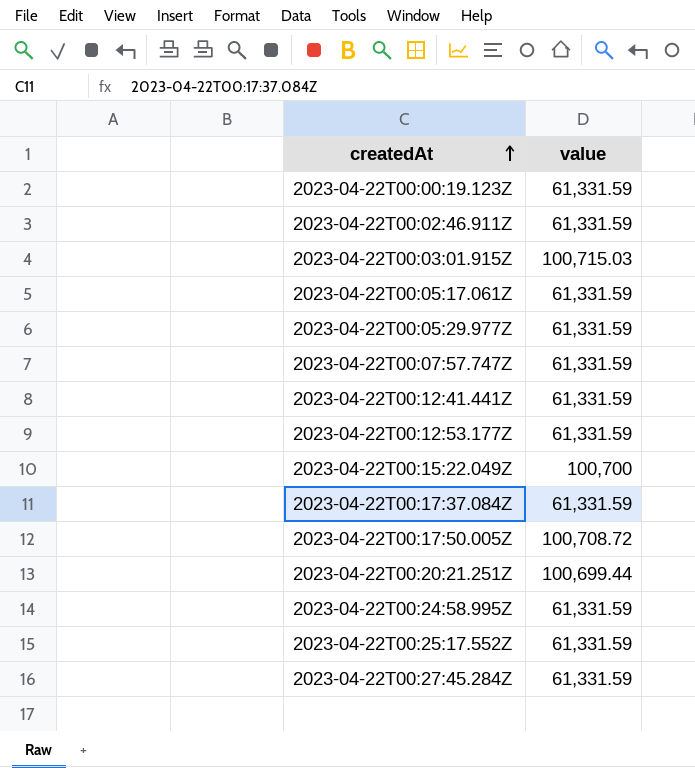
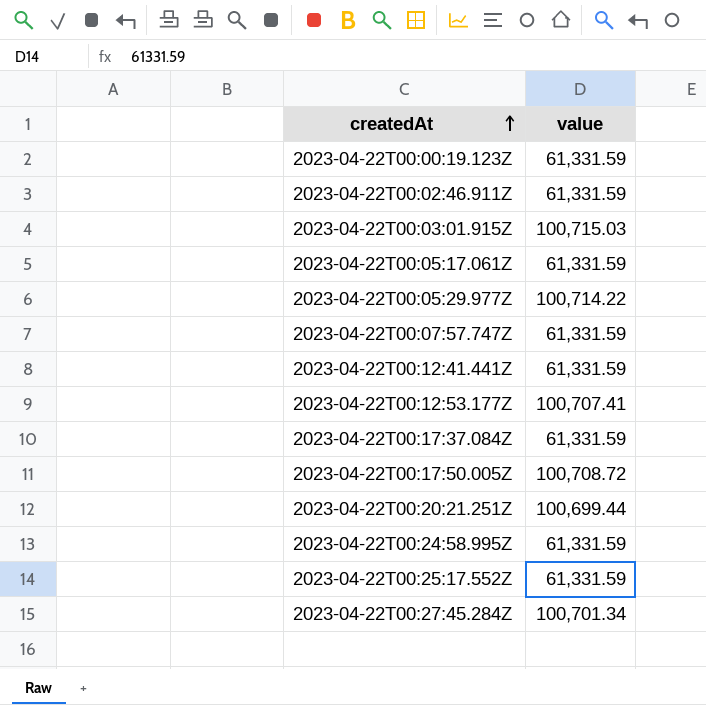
row 2023-04-22T00:15:22.049Z: 100,700 -> none
2023-04-22T00:05:29.977Z | value: 61,331.59 -> 100,714.22
2023-04-22T00:12:53.177Z | value: 61,331.59 -> 100,707.41
2023-04-22T00:27:45.284Z | value: 61,331.59 -> 100,701.34

